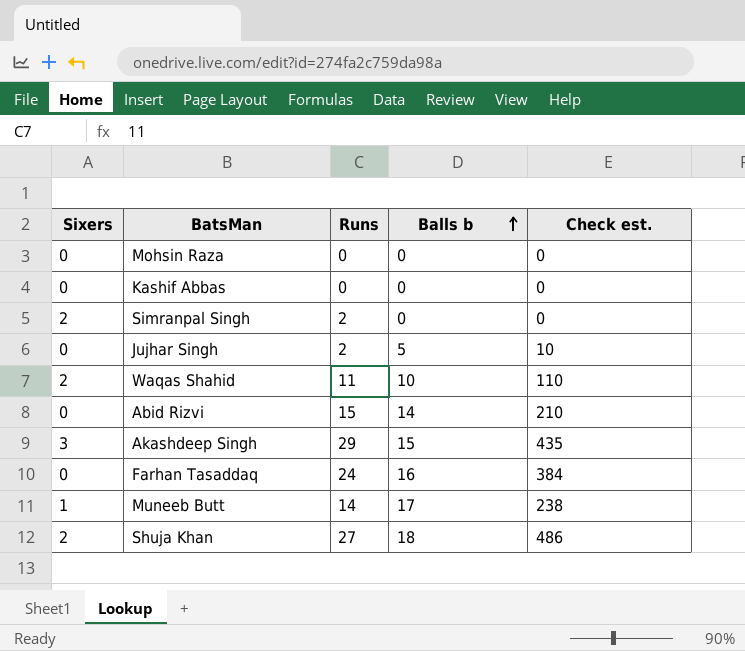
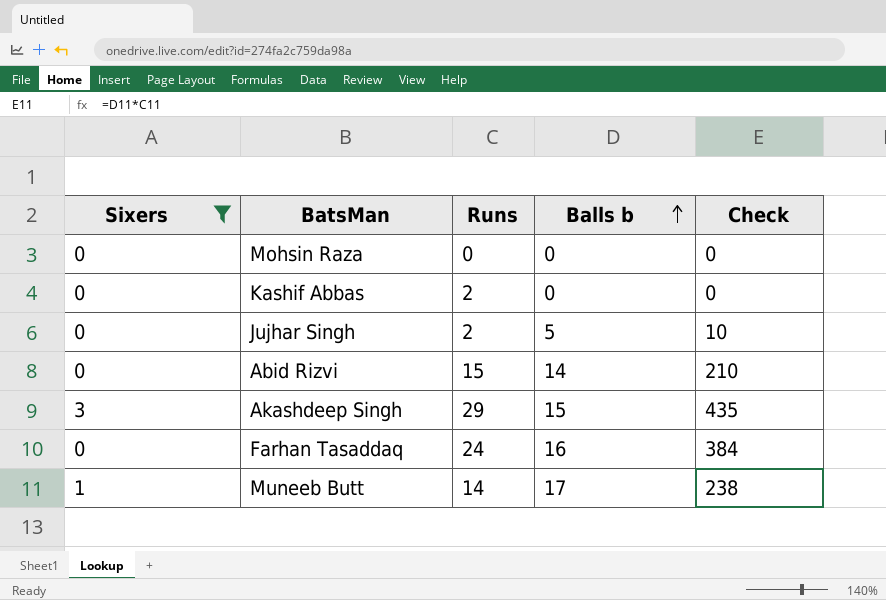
filter: none -> Sixers != 2
column name: Check est. -> Check
Kashif Abbas | Runs: 0 -> 2

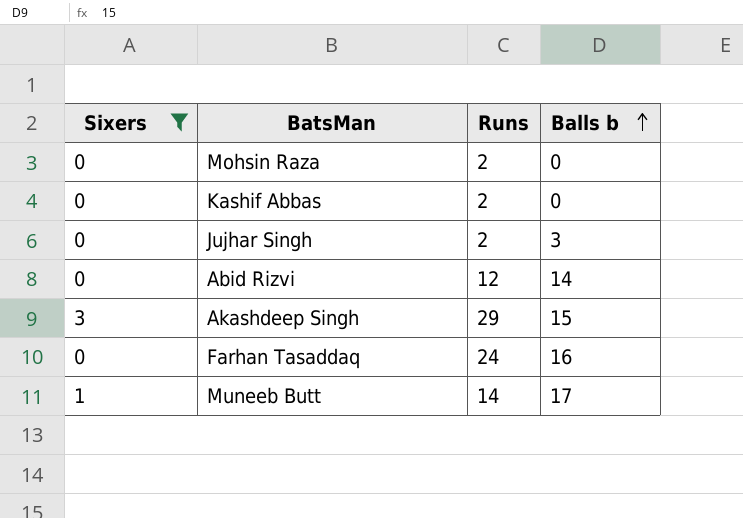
column Check | formula: [Runs] * [Balls b] -> none
Mohsin Raza | Runs: 0 -> 2
Jujhar Singh | Balls b: 5 -> 3
Abid Rizvi | Runs: 15 -> 12

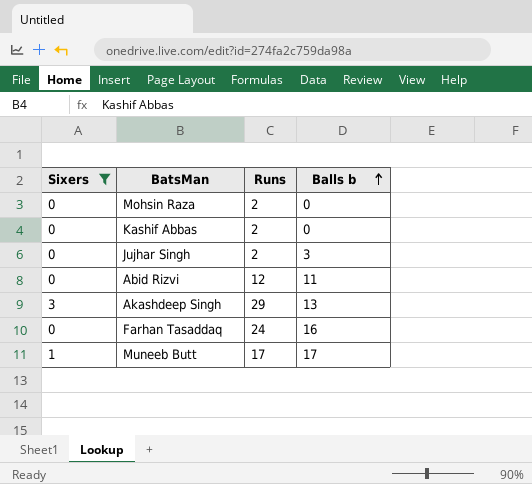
Abid Rizvi | Balls b: 14 -> 11
Akashdeep Singh | Balls b: 15 -> 13
Muneeb Butt | Runs: 14 -> 17

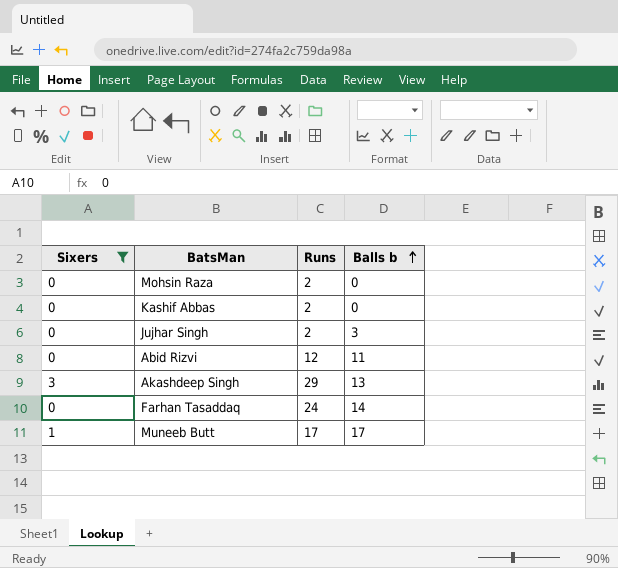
Farhan Tasaddaq | Balls b: 16 -> 14

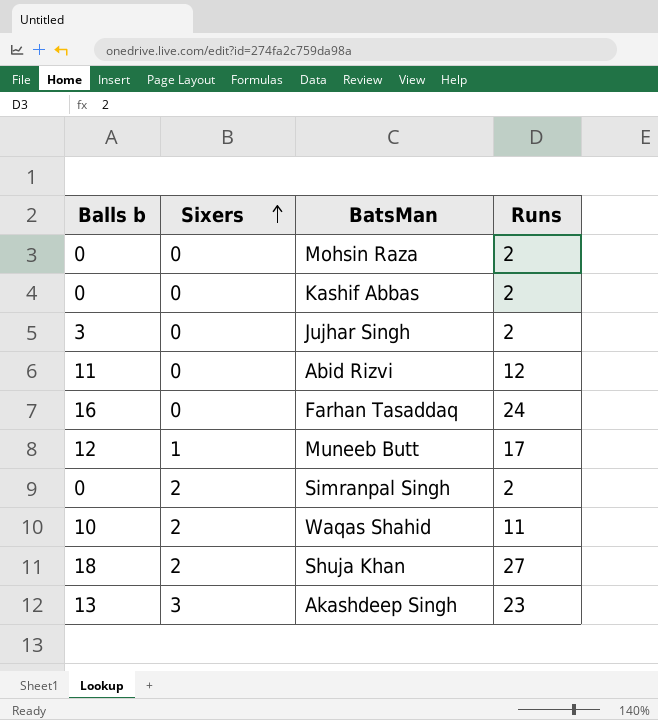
filter: Sixers != 2 -> none
row order: Balls b ascending -> Sixers ascending
column Balls b | position: 4 -> 1
Farhan Tasaddaq | Balls b: 14 -> 16
Muneeb Butt | Balls b: 17 -> 12
Akashdeep Singh | Runs: 29 -> 23

